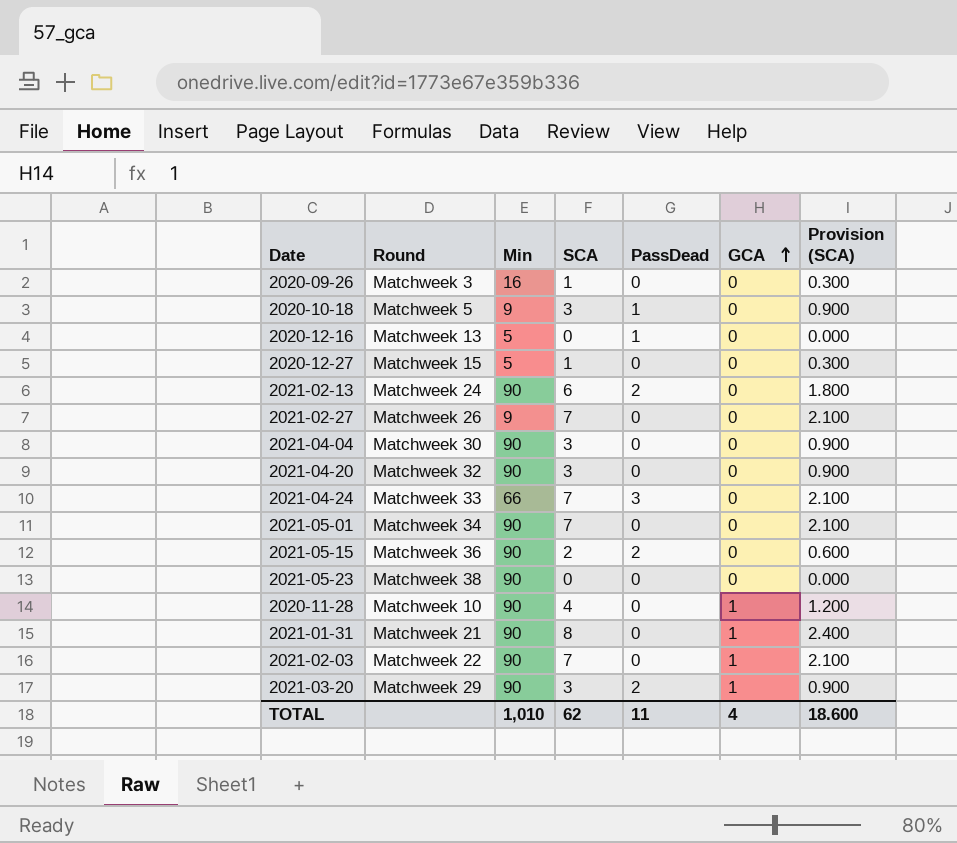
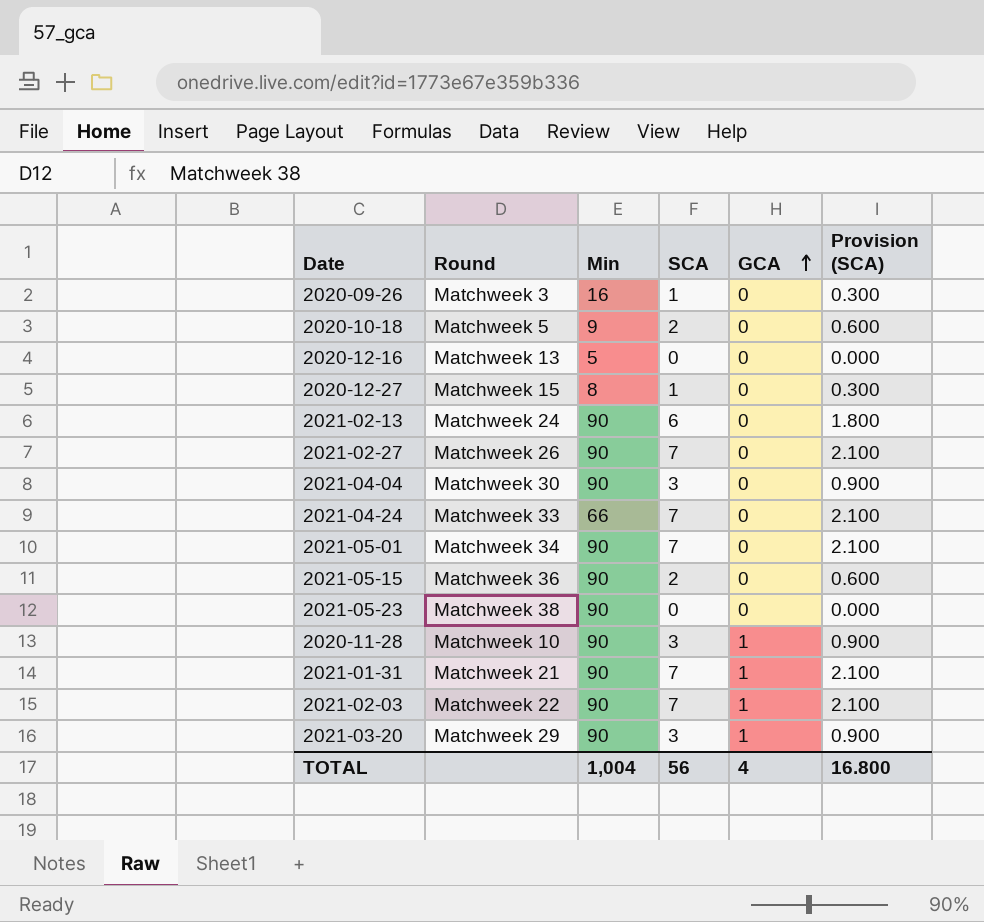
column PassDead | position: 5 -> none
row 2021-04-20: Matchweek 32 | 90 | 3 | 0 | 0 | 0.900 -> none
2020-10-18 | SCA: 3 -> 2
2020-10-18 | Provision (SCA): 0.900 -> 0.600
2020-12-27 | Min: 5 -> 8
2021-02-27 | Min: 9 -> 90
2020-11-28 | SCA: 4 -> 3
2020-11-28 | Provision (SCA): 1.200 -> 0.900
2021-01-31 | SCA: 8 -> 7
2021-01-31 | Provision (SCA): 2.400 -> 2.100
TOTAL | Min: 1,010 -> 1,004
TOTAL | SCA: 62 -> 56
TOTAL | Provision (SCA): 18.600 -> 16.800

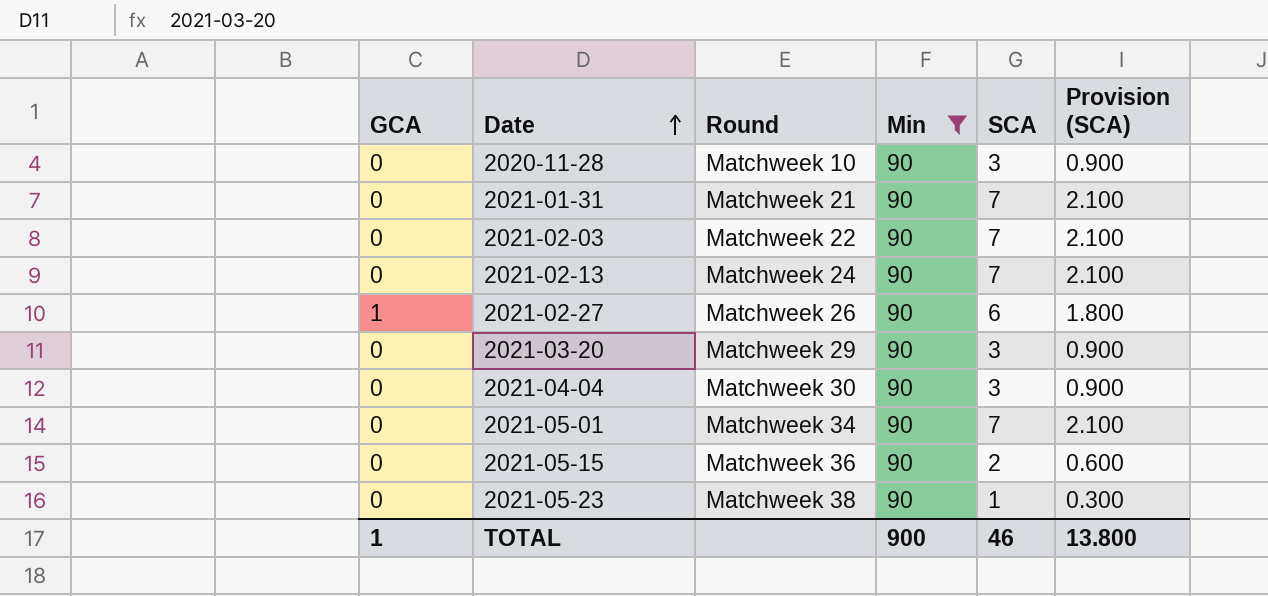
filter: none -> Min = 90
row order: GCA ascending -> Date ascending
column GCA | position: 5 -> 1
2020-11-28 | GCA: 1 -> 0
2021-01-31 | GCA: 1 -> 0
2021-02-03 | GCA: 1 -> 0
2021-02-13 | SCA: 6 -> 7
2021-02-13 | Provision (SCA): 1.800 -> 2.100
2021-02-27 | GCA: 0 -> 1
2021-02-27 | SCA: 7 -> 6
2021-02-27 | Provision (SCA): 2.100 -> 1.800
2021-03-20 | GCA: 1 -> 0
2021-05-23 | SCA: 0 -> 1
2021-05-23 | Provision (SCA): 0.000 -> 0.300
TOTAL | GCA: 4 -> 1
TOTAL | Min: 1,004 -> 900
TOTAL | SCA: 56 -> 46
TOTAL | Provision (SCA): 16.800 -> 13.800

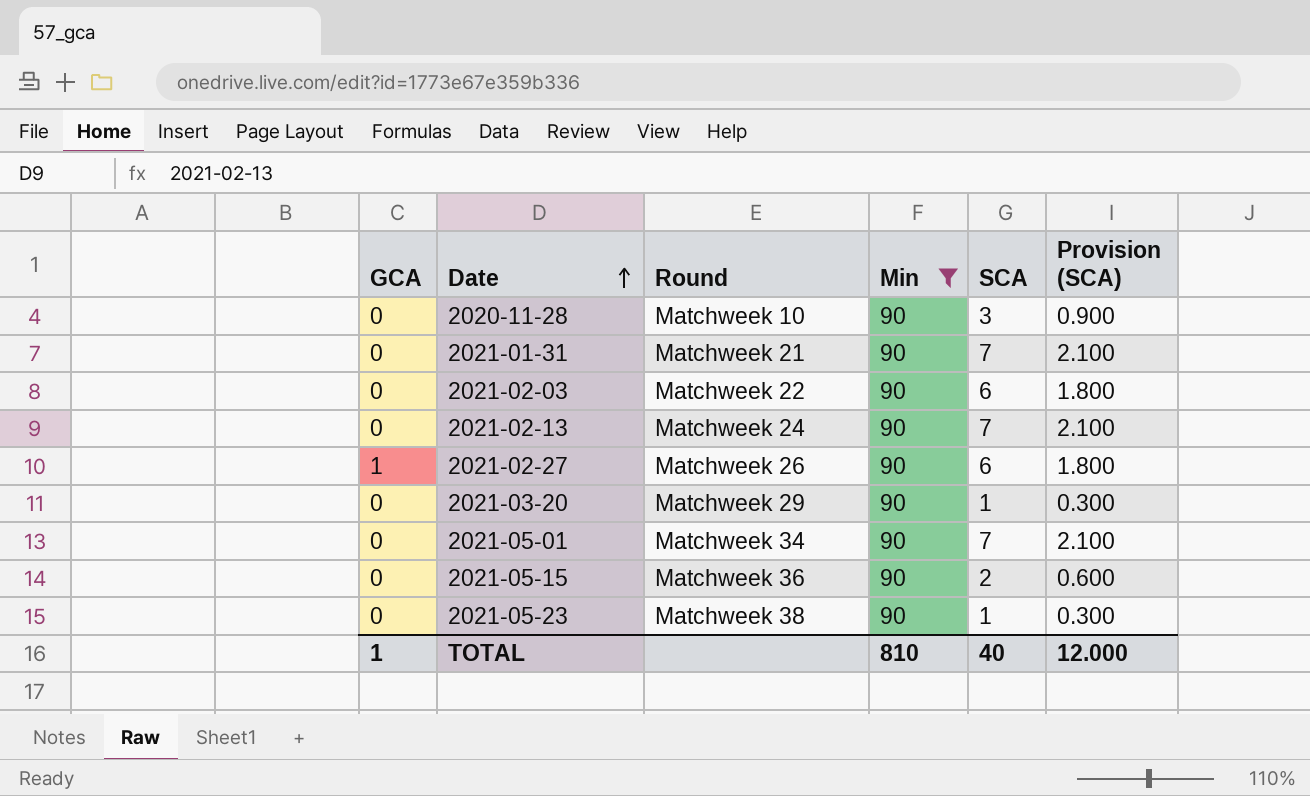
row 2021-04-04: 0 | Matchweek 30 | 90 | 3 | 0.900 -> none
2021-02-03 | SCA: 7 -> 6
2021-02-03 | Provision (SCA): 2.100 -> 1.800
2021-03-20 | SCA: 3 -> 1
2021-03-20 | Provision (SCA): 0.900 -> 0.300
TOTAL | Min: 900 -> 810
TOTAL | SCA: 46 -> 40
TOTAL | Provision (SCA): 13.800 -> 12.000

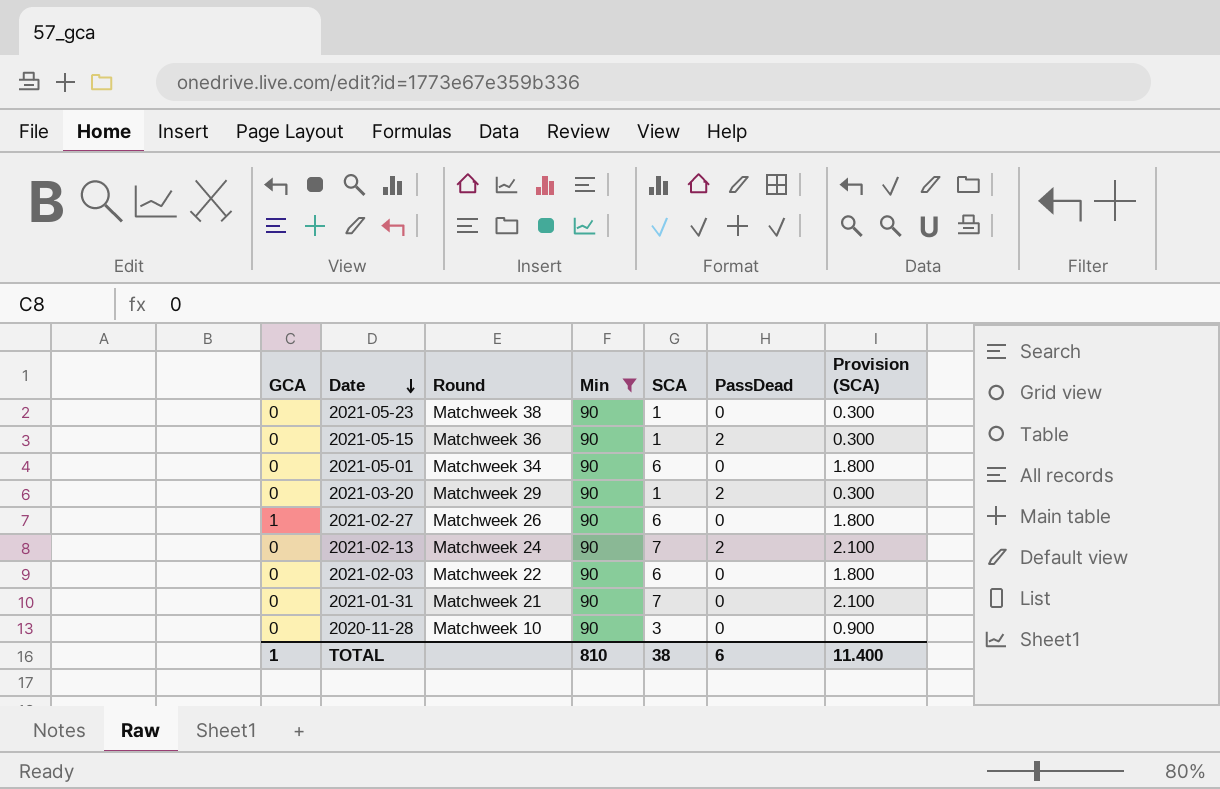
row order: Date ascending -> Date descending
column PassDead | position: none -> 6
2021-05-15 | SCA: 2 -> 1
2021-05-15 | Provision (SCA): 0.600 -> 0.300
2021-05-01 | SCA: 7 -> 6
2021-05-01 | Provision (SCA): 2.100 -> 1.800
TOTAL | SCA: 40 -> 38
TOTAL | Provision (SCA): 12.000 -> 11.400

